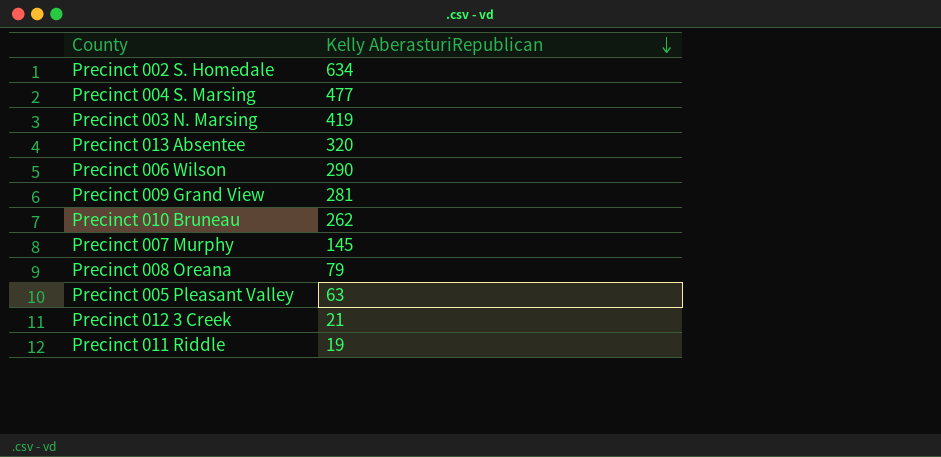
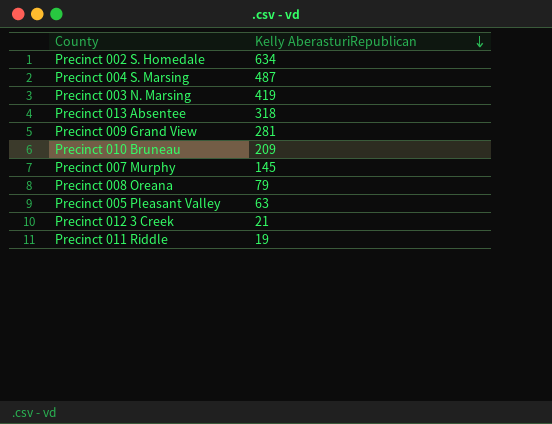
row Precinct 006 Wilson: 290 -> none
Precinct 004 S. Marsing | Kelly AberasturiRepublican: 477 -> 487
Precinct 013 Absentee | Kelly AberasturiRepublican: 320 -> 318
Precinct 010 Bruneau | Kelly AberasturiRepublican: 262 -> 209

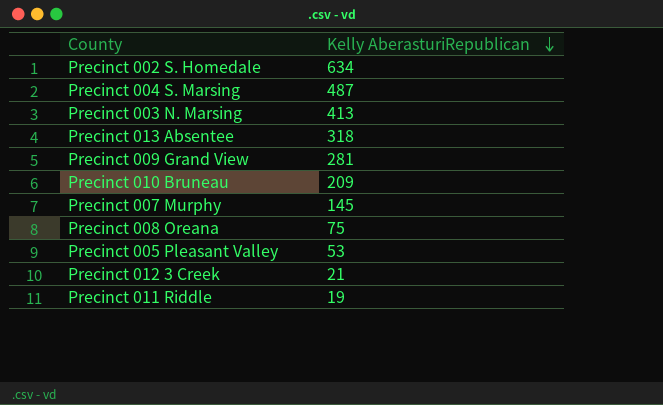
Precinct 003 N. Marsing | Kelly AberasturiRepublican: 419 -> 413
Precinct 008 Oreana | Kelly AberasturiRepublican: 79 -> 75
Precinct 005 Pleasant Valley | Kelly AberasturiRepublican: 63 -> 53

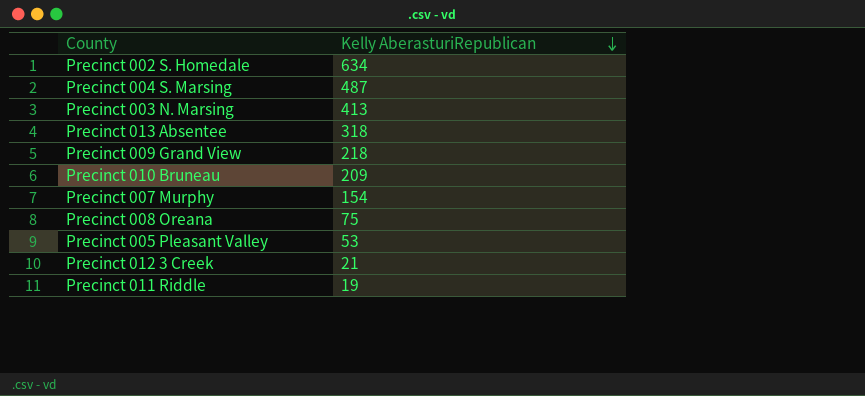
Precinct 009 Grand View | Kelly AberasturiRepublican: 281 -> 218
Precinct 007 Murphy | Kelly AberasturiRepublican: 145 -> 154

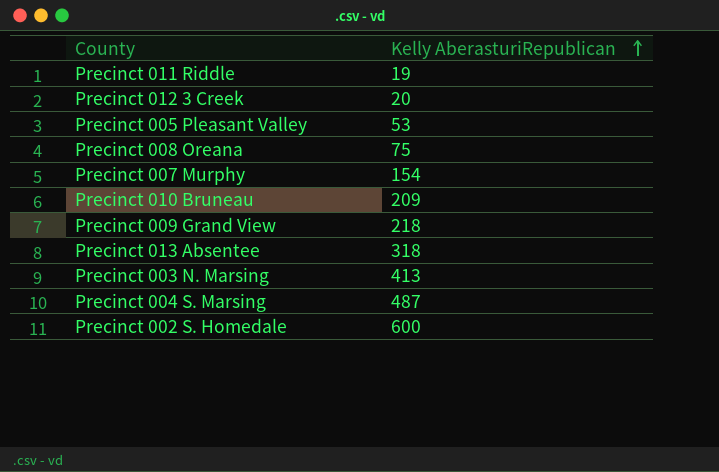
row order: Kelly AberasturiRepublican descending -> Kelly AberasturiRepublican ascending
Precinct 012 3 Creek | Kelly AberasturiRepublican: 21 -> 20
Precinct 002 S. Homedale | Kelly AberasturiRepublican: 634 -> 600

